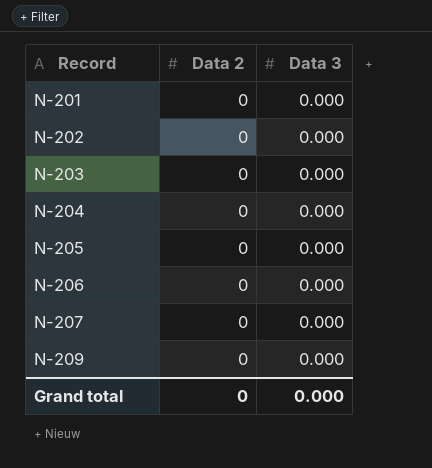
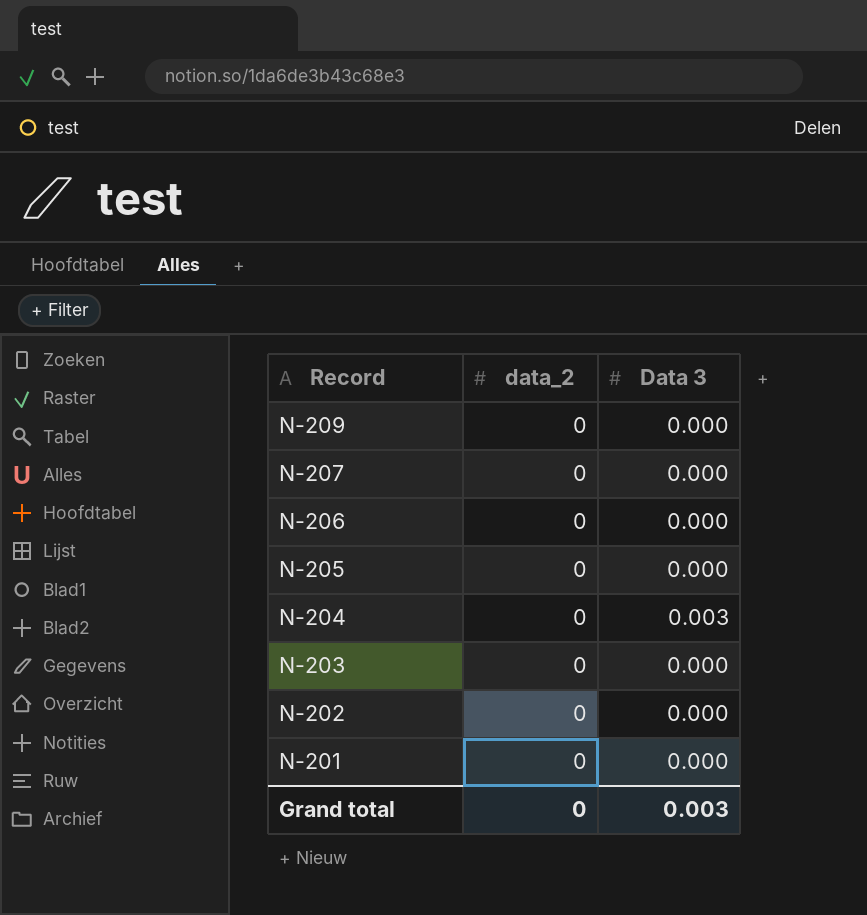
row order: Record ascending -> Record descending
column name: Data 2 -> data_2
N-204 | Data 3: 0.000 -> 0.003
Grand total | Data 3: 0.000 -> 0.003

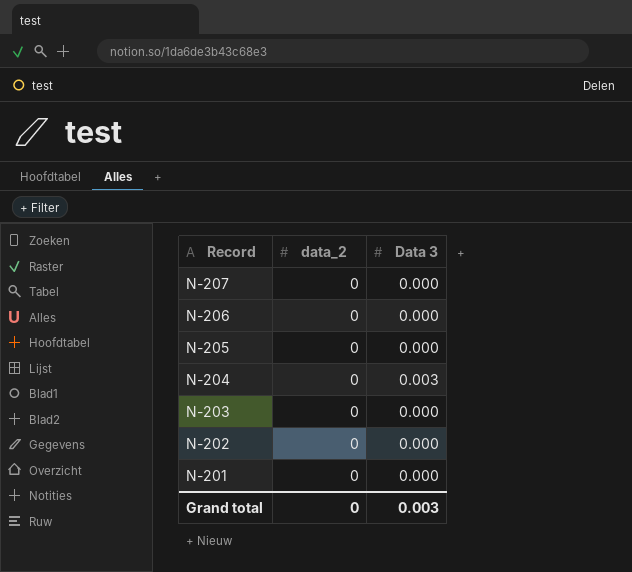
row N-209: 0 | 0.000 -> none

